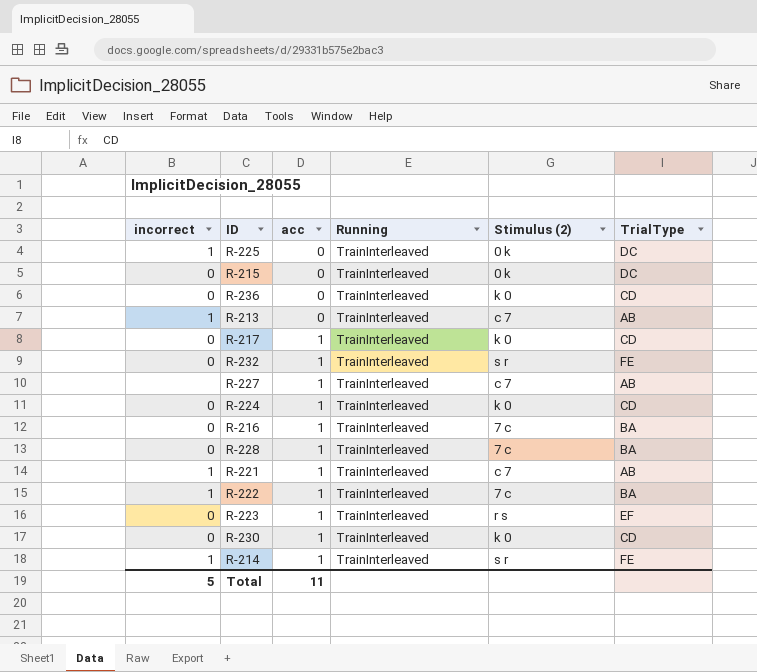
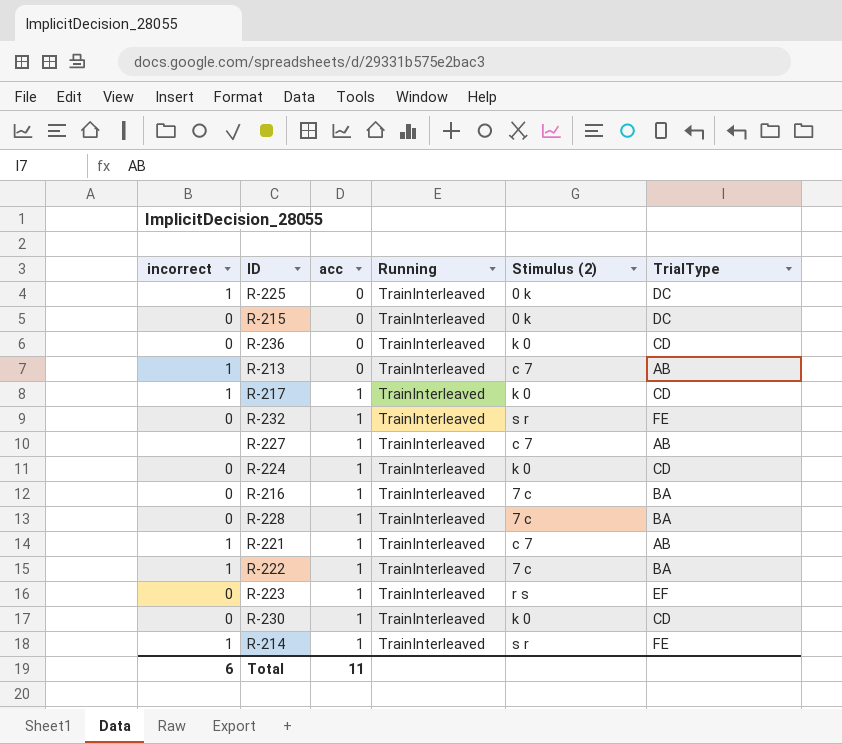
R-217 | incorrect: 0 -> 1
Total | incorrect: 5 -> 6

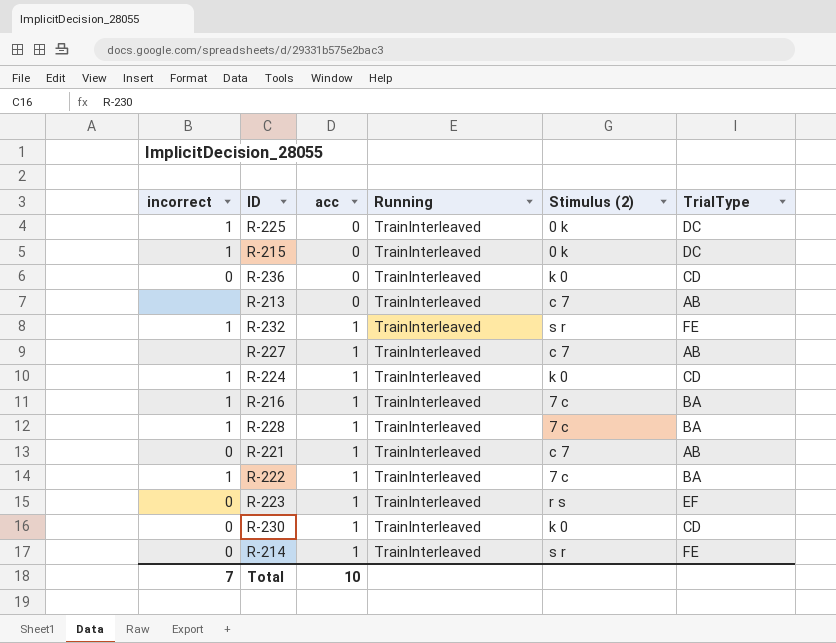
row R-217: 1 | 1 | TrainInterleaved | k 0 | CD -> none
R-215 | incorrect: 0 -> 1
R-213 | incorrect: 1 -> none
R-232 | incorrect: 0 -> 1
R-224 | incorrect: 0 -> 1
R-216 | incorrect: 0 -> 1
R-228 | incorrect: 0 -> 1
R-221 | incorrect: 1 -> 0
R-214 | incorrect: 1 -> 0
Total | incorrect: 6 -> 7
Total | acc: 11 -> 10

